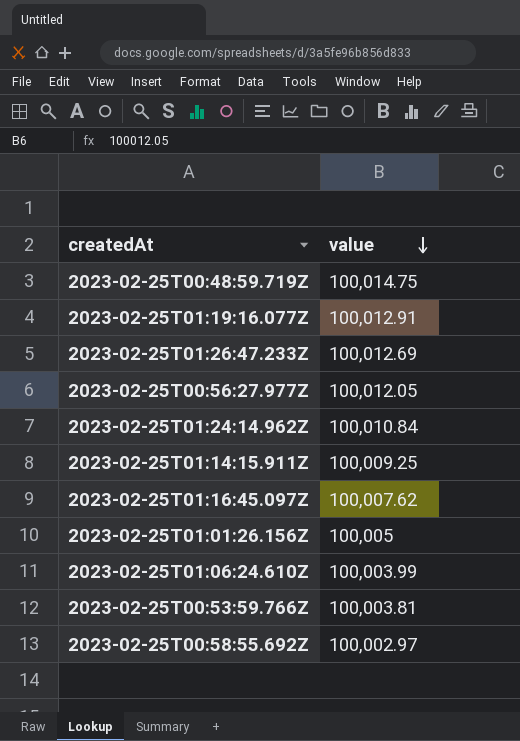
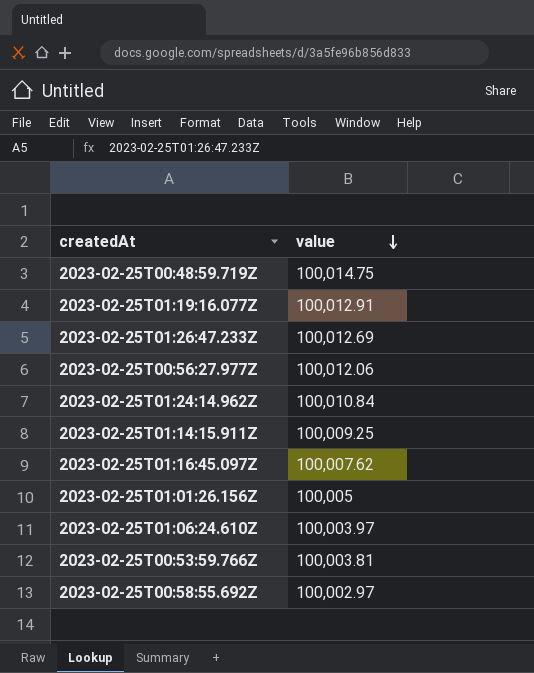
2023-02-25T00:56:27.977Z | value: 100,012.05 -> 100,012.06
2023-02-25T01:06:24.610Z | value: 100,003.99 -> 100,003.97

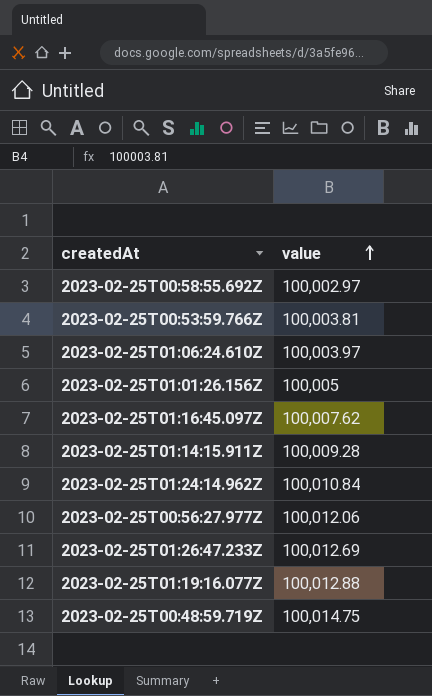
row order: value descending -> value ascending
2023-02-25T01:14:15.911Z | value: 100,009.25 -> 100,009.28
2023-02-25T01:19:16.077Z | value: 100,012.91 -> 100,012.88

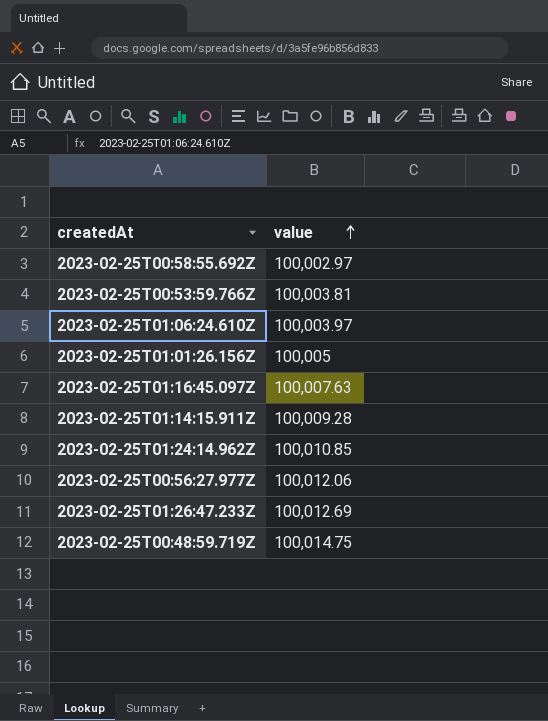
row 2023-02-25T01:19:16.077Z: 100,012.88 -> none
2023-02-25T01:16:45.097Z | value: 100,007.62 -> 100,007.63
2023-02-25T01:24:14.962Z | value: 100,010.84 -> 100,010.85

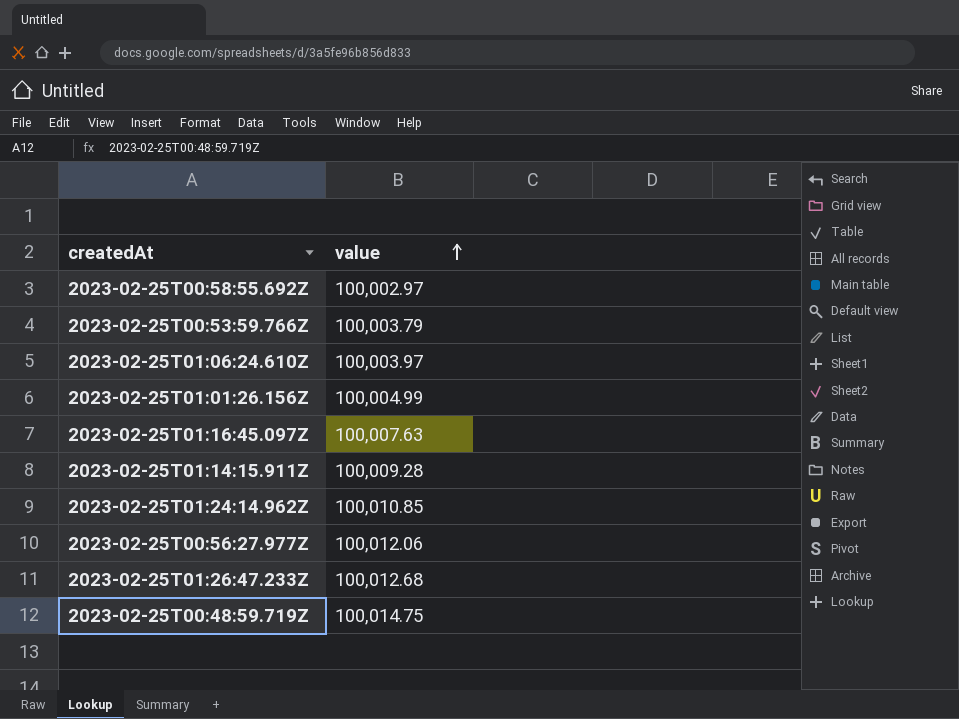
2023-02-25T00:53:59.766Z | value: 100,003.81 -> 100,003.79
2023-02-25T01:01:26.156Z | value: 100,005 -> 100,004.99
2023-02-25T01:26:47.233Z | value: 100,012.69 -> 100,012.68

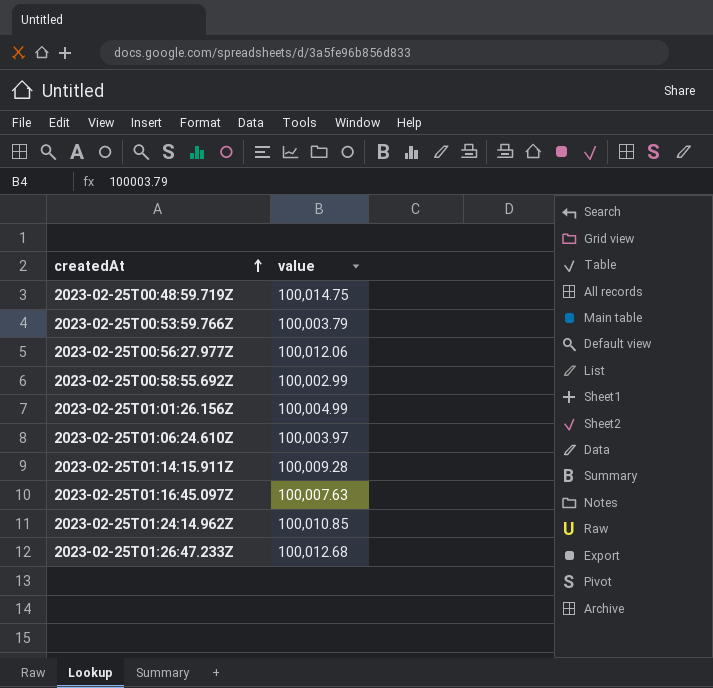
row order: value ascending -> createdAt ascending
2023-02-25T00:58:55.692Z | value: 100,002.97 -> 100,002.99

